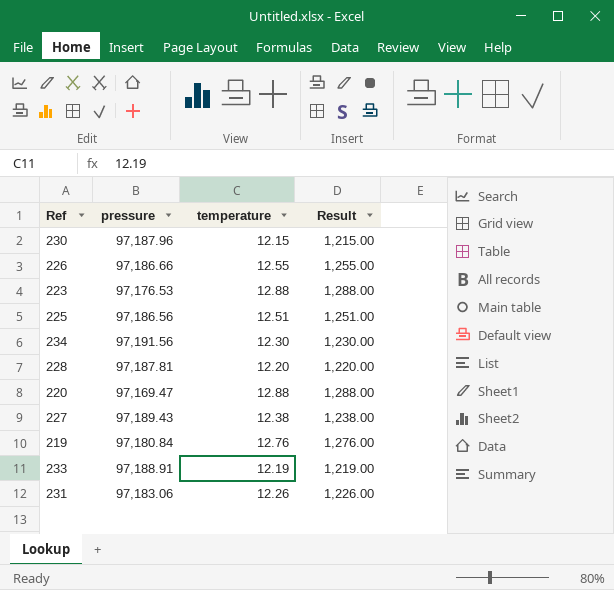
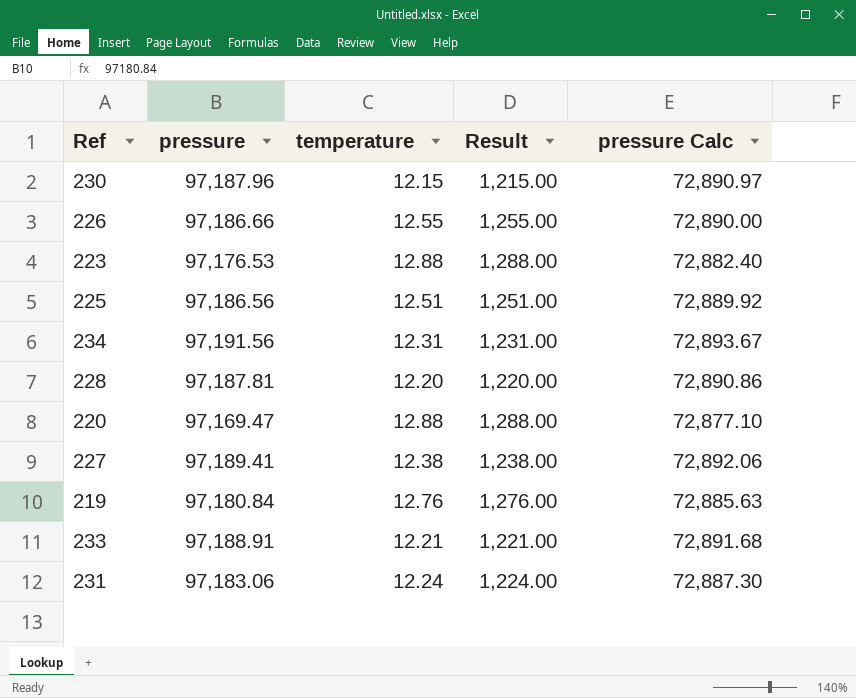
column pressure Calc | formula: none -> [pressure] * 0.75
234 | temperature: 12.30 -> 12.31
234 | Result: 1,230.00 -> 1,231.00
227 | pressure: 97,189.43 -> 97,189.41
233 | temperature: 12.19 -> 12.21
233 | Result: 1,219.00 -> 1,221.00
231 | temperature: 12.26 -> 12.24
231 | Result: 1,226.00 -> 1,224.00

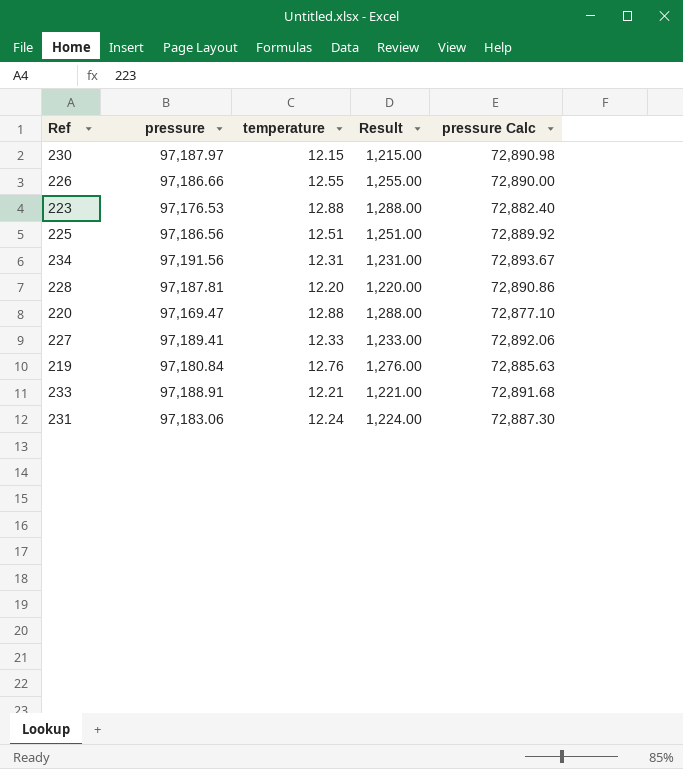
230 | pressure: 97,187.96 -> 97,187.97
230 | pressure Calc: 72,890.97 -> 72,890.98
227 | temperature: 12.38 -> 12.33
227 | Result: 1,238.00 -> 1,233.00

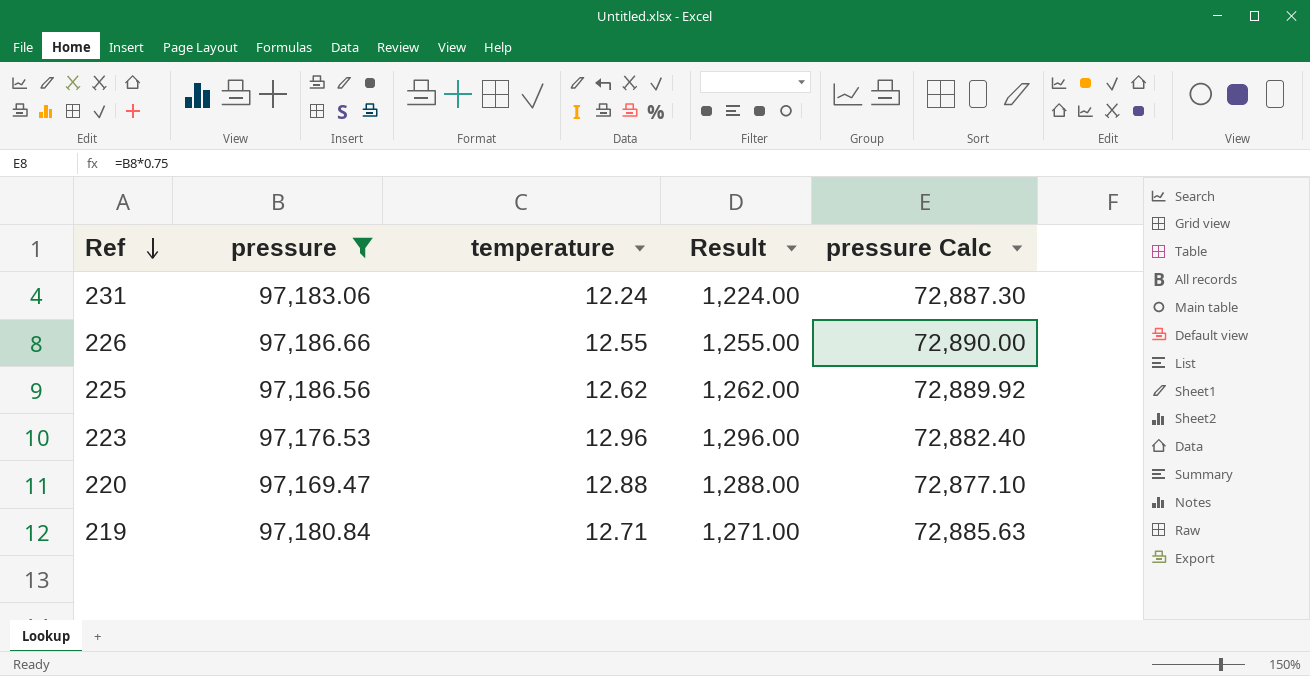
filter: none -> pressure <= 97,186.66
row order: none -> Ref descending
225 | temperature: 12.51 -> 12.62
225 | Result: 1,251.00 -> 1,262.00
223 | temperature: 12.88 -> 12.96
223 | Result: 1,288.00 -> 1,296.00
219 | temperature: 12.76 -> 12.71
219 | Result: 1,276.00 -> 1,271.00

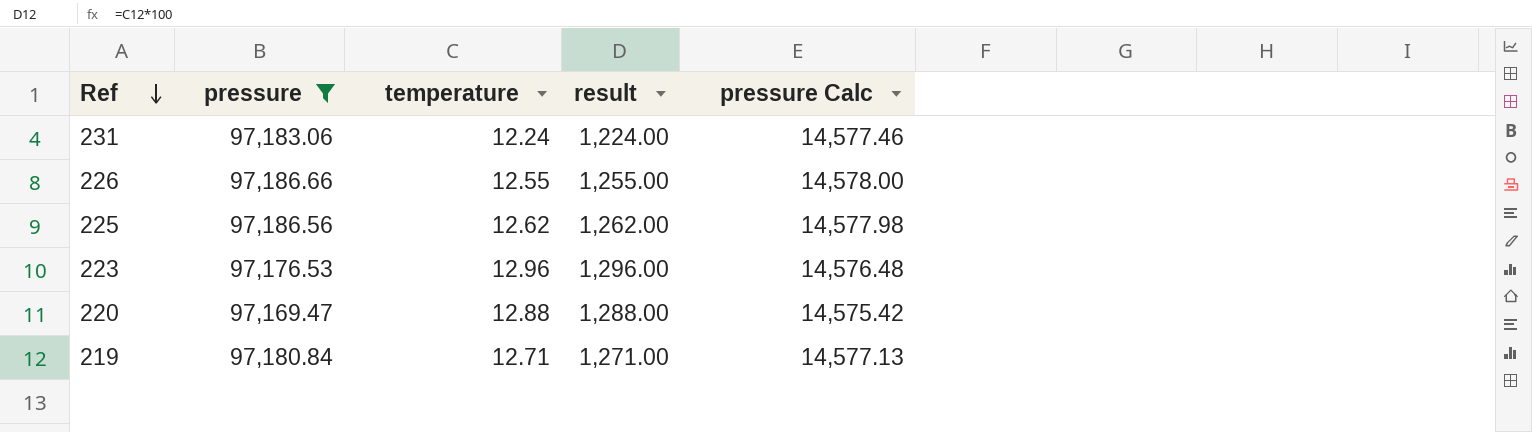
column name: Result -> result
column pressure Calc | formula: [pressure] * 0.75 -> [pressure] * 0.15

